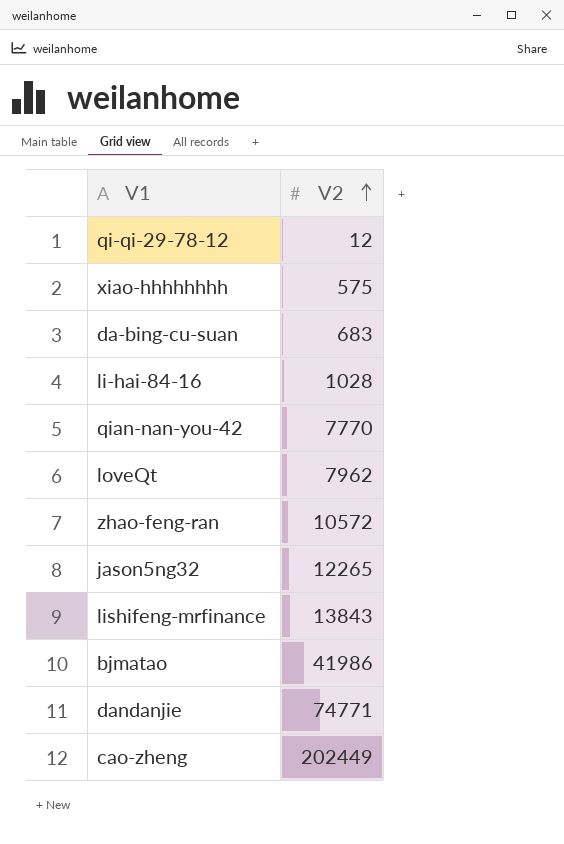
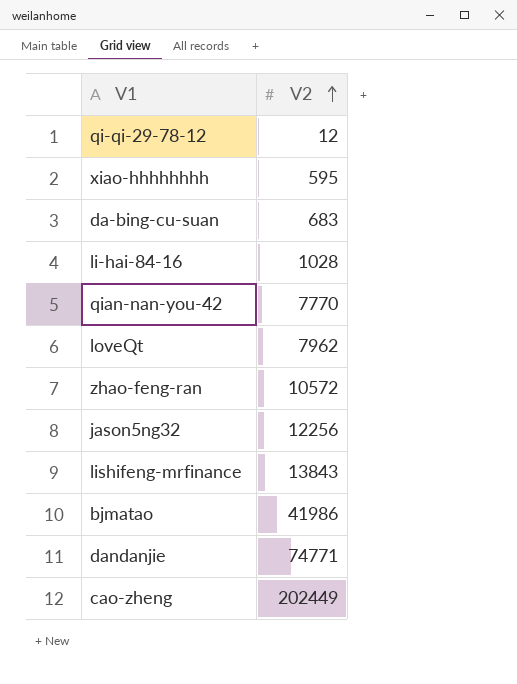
xiao-hhhhhhhh | V2: 575 -> 595
jason5ng32 | V2: 12265 -> 12256

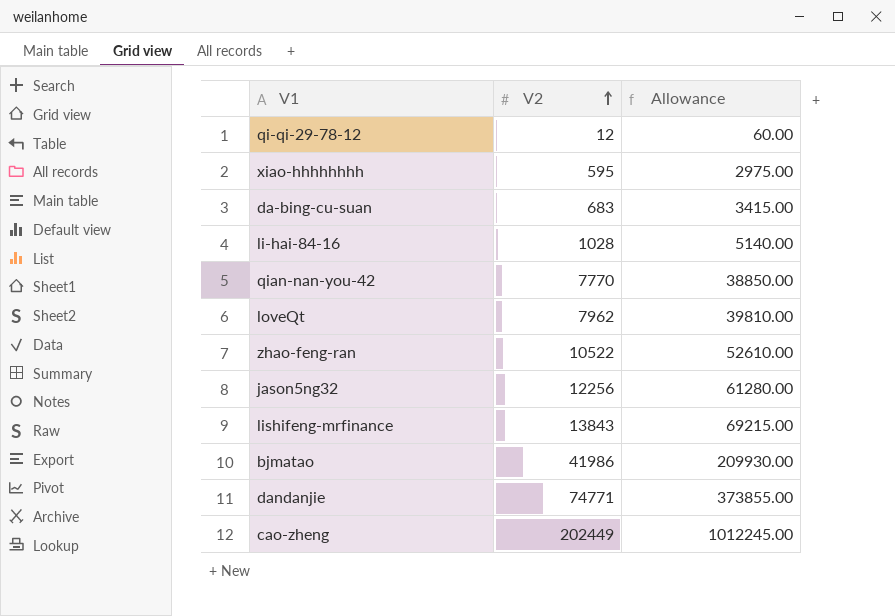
column Allowance | formula: none -> [V2] * 5
zhao-feng-ran | V2: 10572 -> 10522

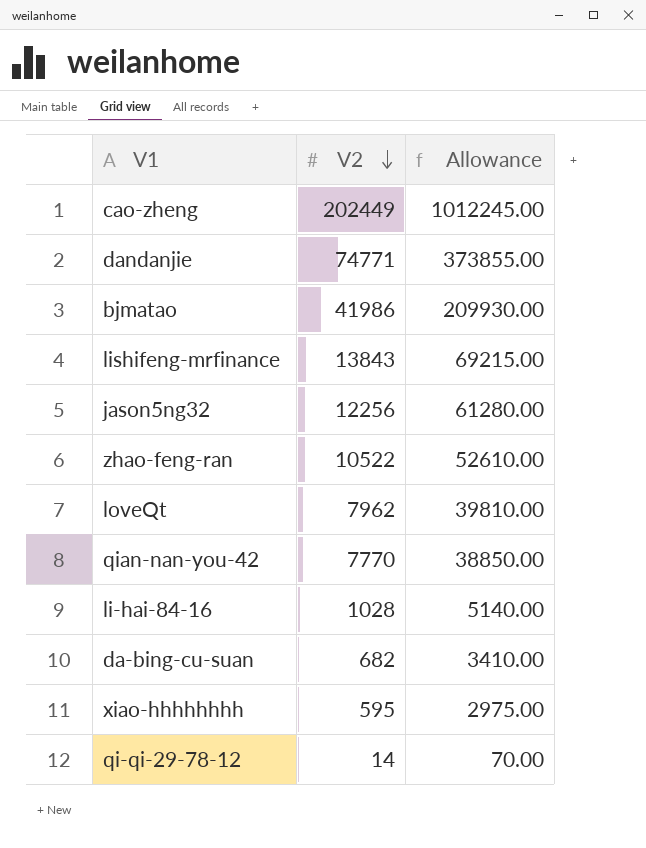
row order: V2 ascending -> V2 descending
da-bing-cu-suan | V2: 683 -> 682
da-bing-cu-suan | Allowance: 3415.00 -> 3410.00
qi-qi-29-78-12 | V2: 12 -> 14
qi-qi-29-78-12 | Allowance: 60.00 -> 70.00

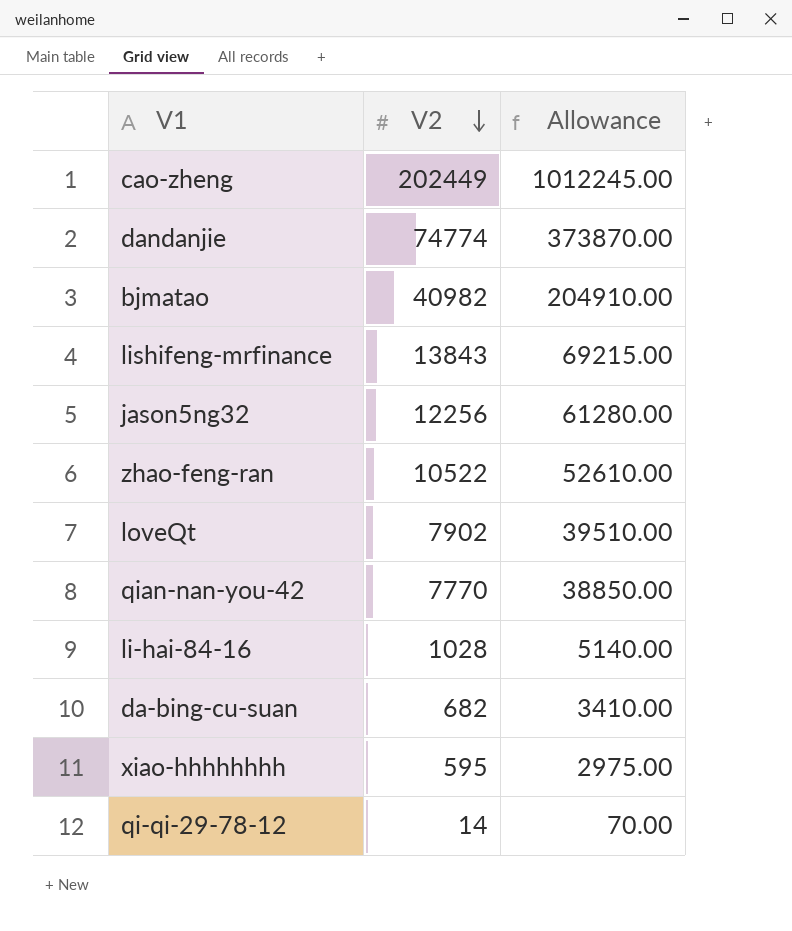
dandanjie | V2: 74771 -> 74774
dandanjie | Allowance: 373855.00 -> 373870.00
bjmatao | V2: 41986 -> 40982
bjmatao | Allowance: 209930.00 -> 204910.00
loveQt | V2: 7962 -> 7902
loveQt | Allowance: 39810.00 -> 39510.00

